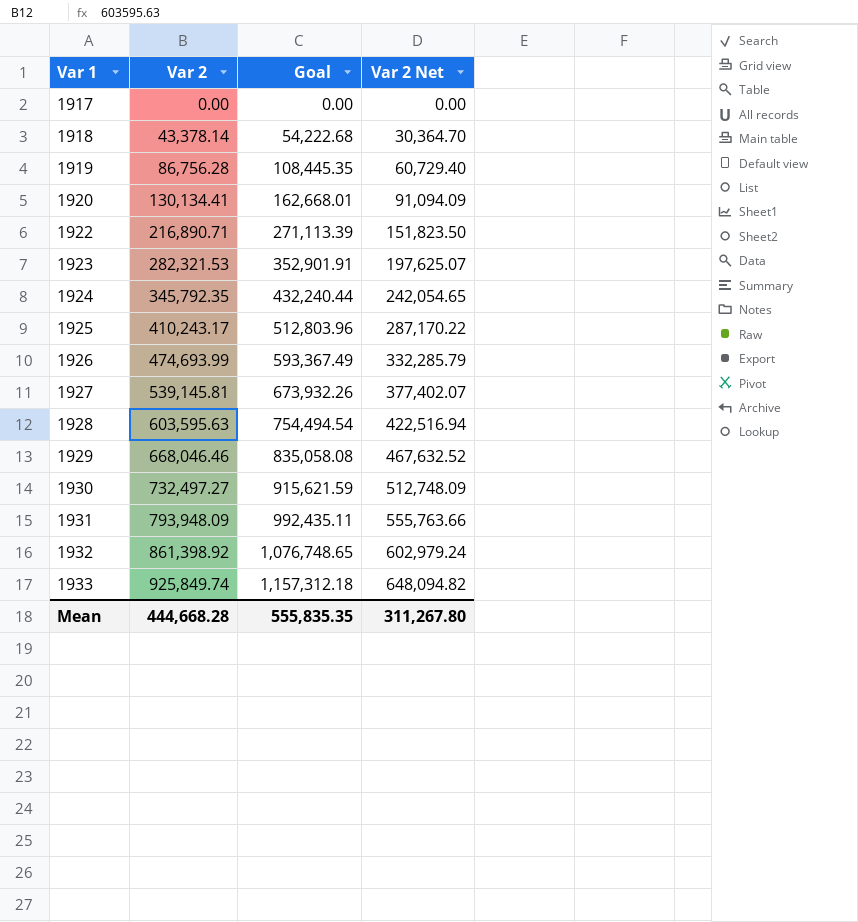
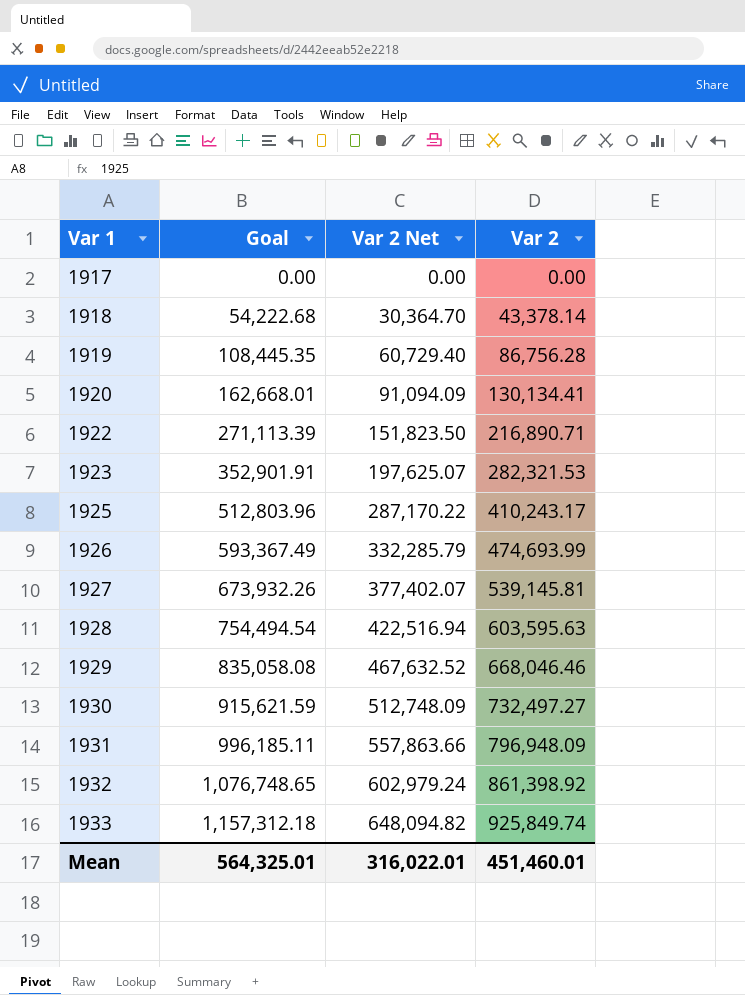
column Var 2 | position: 2 -> 4
row 1924: 345,792.35 | 432,240.44 | 242,054.65 -> none
1931 | Goal: 992,435.11 -> 996,185.11
1931 | Var 2 Net: 555,763.66 -> 557,863.66
1931 | Var 2: 793,948.09 -> 796,948.09
Mean | Goal: 555,835.35 -> 564,325.01
Mean | Var 2 Net: 311,267.80 -> 316,022.01
Mean | Var 2: 444,668.28 -> 451,460.01

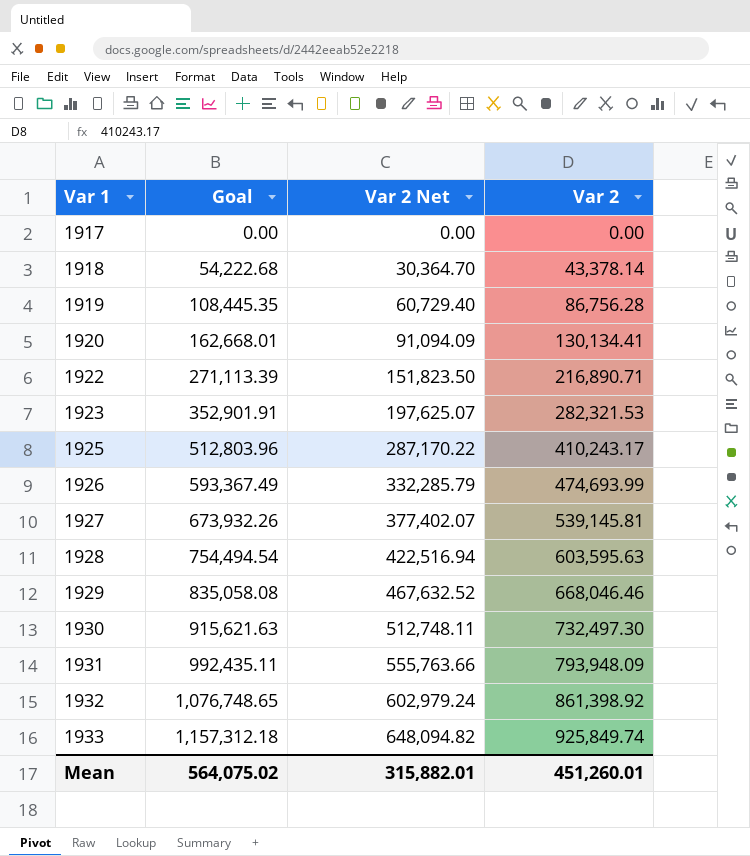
1930 | Goal: 915,621.59 -> 915,621.63
1930 | Var 2 Net: 512,748.09 -> 512,748.11
1930 | Var 2: 732,497.27 -> 732,497.30
1931 | Goal: 996,185.11 -> 992,435.11
1931 | Var 2 Net: 557,863.66 -> 555,763.66
1931 | Var 2: 796,948.09 -> 793,948.09
Mean | Goal: 564,325.01 -> 564,075.02
Mean | Var 2 Net: 316,022.01 -> 315,882.01
Mean | Var 2: 451,460.01 -> 451,260.01

